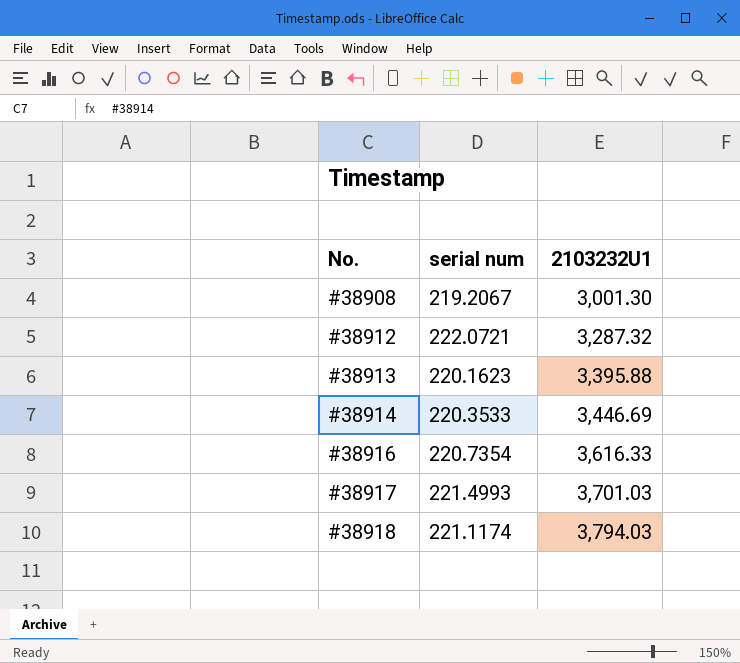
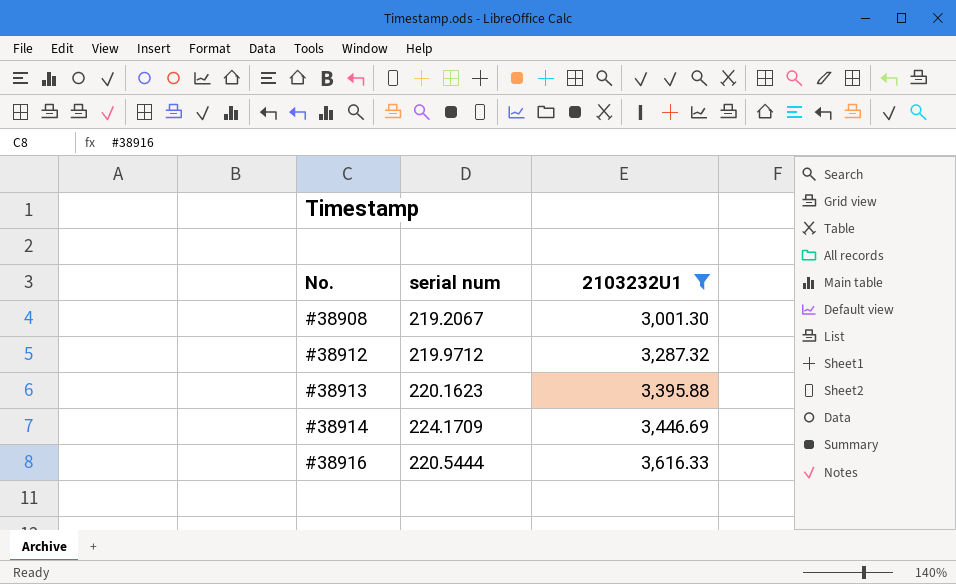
filter: none -> 2103232U1 <= 3,616.33
#38912 | serial num: 222.0721 -> 219.9712
#38914 | serial num: 220.3533 -> 224.1709
#38916 | serial num: 220.7354 -> 220.5444

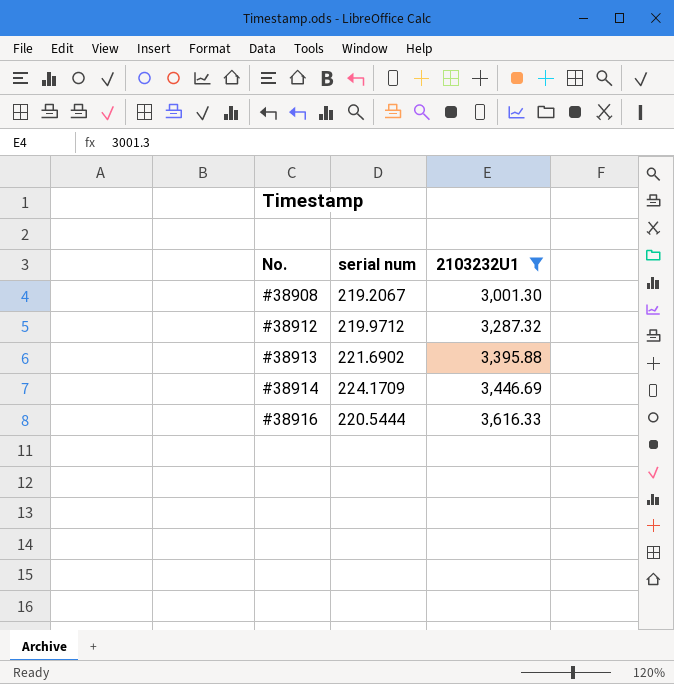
#38913 | serial num: 220.1623 -> 221.6902

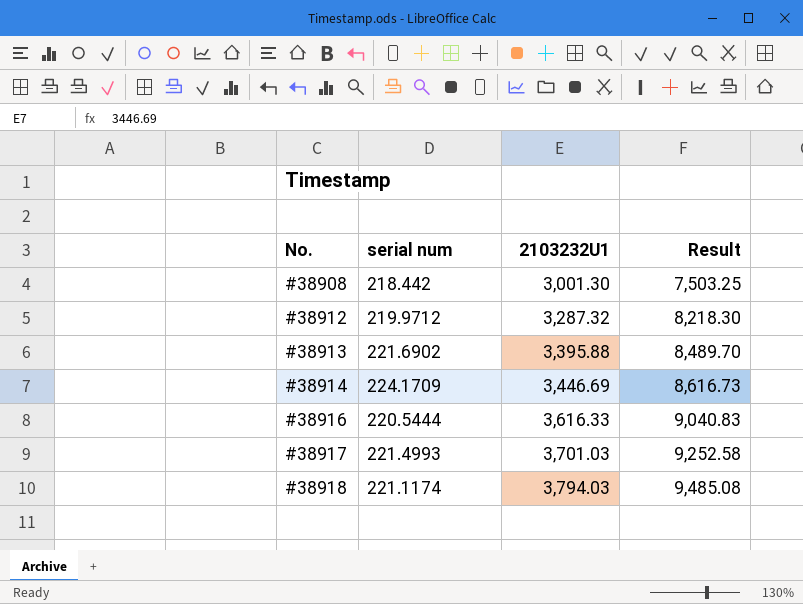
filter: 2103232U1 <= 3,616.33 -> none
column Result | formula: none -> [2103232U1] * 2.5
#38908 | serial num: 219.2067 -> 218.442

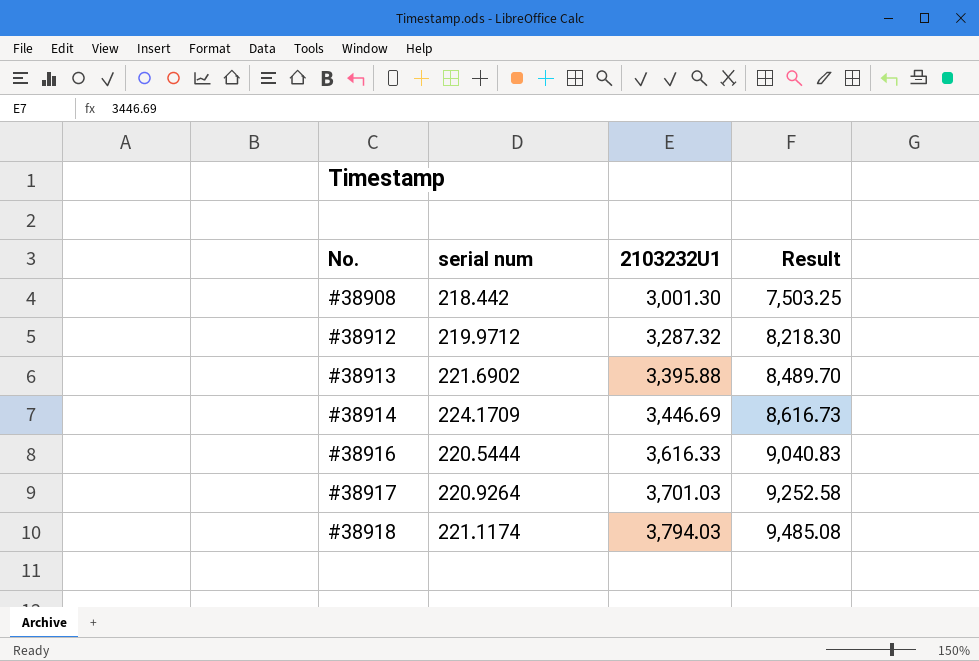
#38917 | serial num: 221.4993 -> 220.9264

